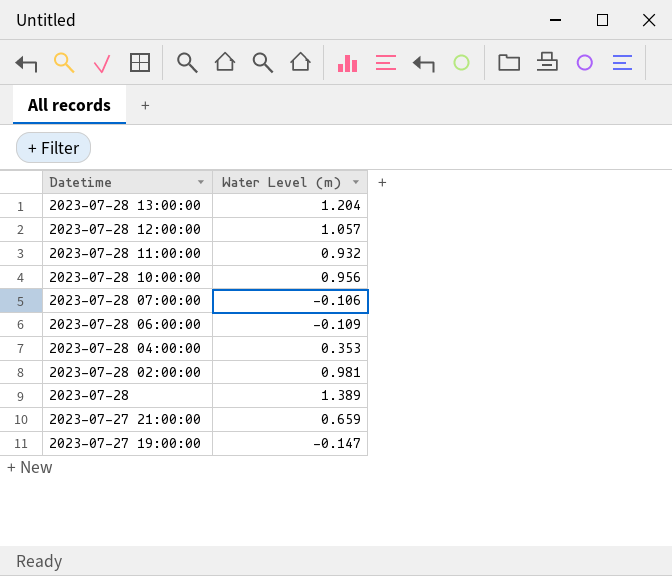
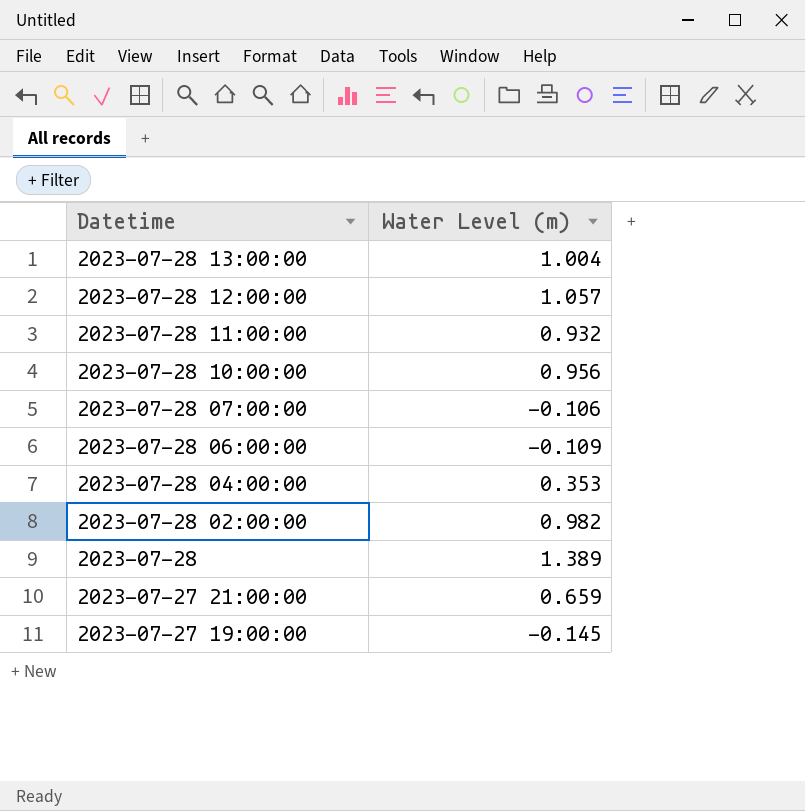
2023-07-28 13:00:00 | Water Level (m): 1.204 -> 1.004
2023-07-28 02:00:00 | Water Level (m): 0.981 -> 0.982
2023-07-27 19:00:00 | Water Level (m): -0.147 -> -0.145

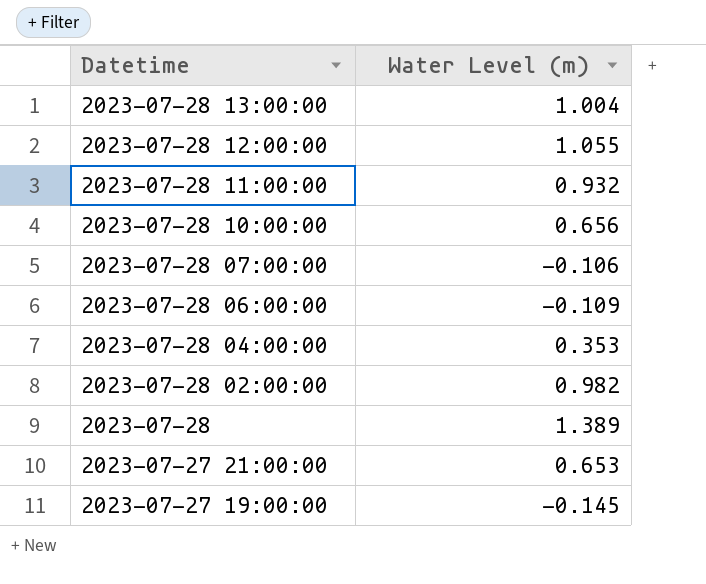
2023-07-28 12:00:00 | Water Level (m): 1.057 -> 1.055
2023-07-28 10:00:00 | Water Level (m): 0.956 -> 0.656
2023-07-27 21:00:00 | Water Level (m): 0.659 -> 0.653

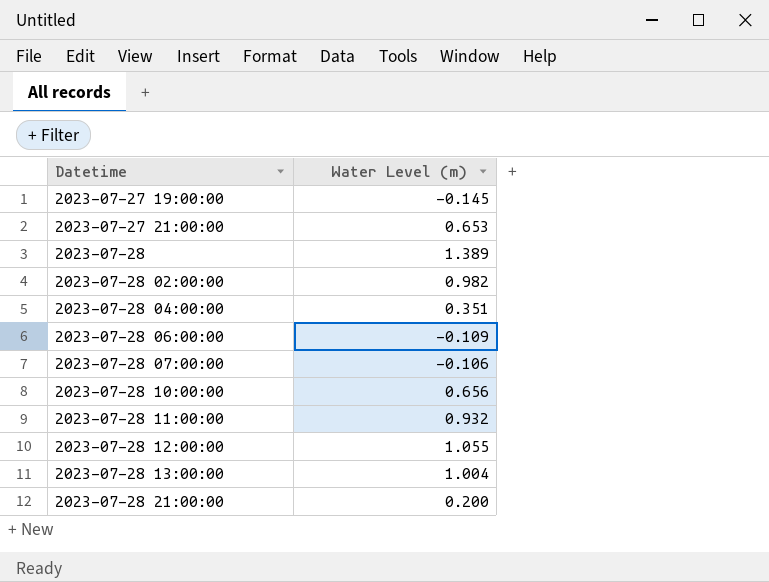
row order: Datetime descending -> Datetime ascending
2023-07-28 04:00:00 | Water Level (m): 0.353 -> 0.351
row 2023-07-28 21:00:00: none -> 0.200

